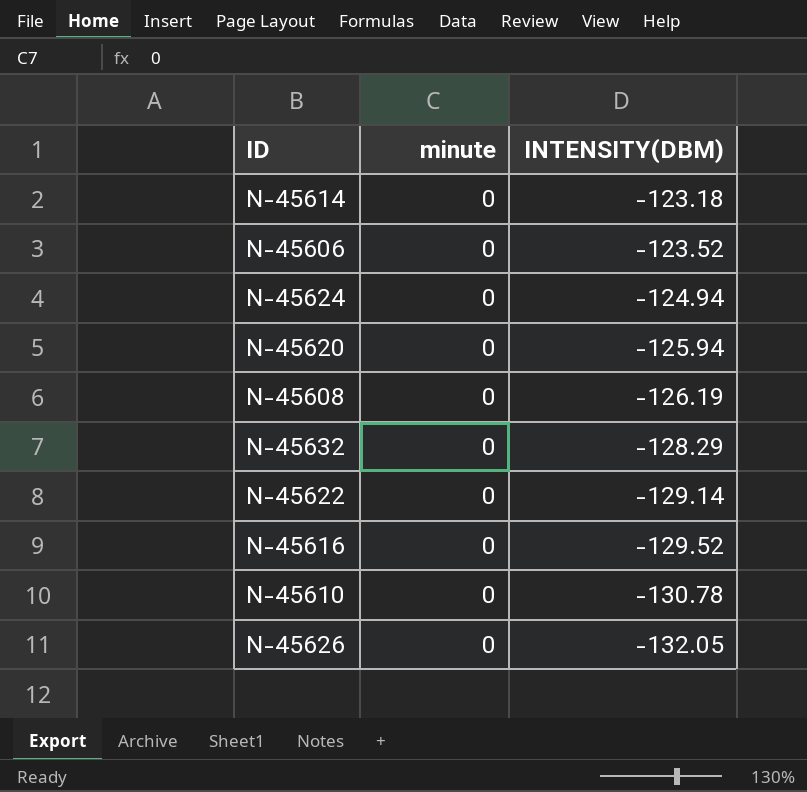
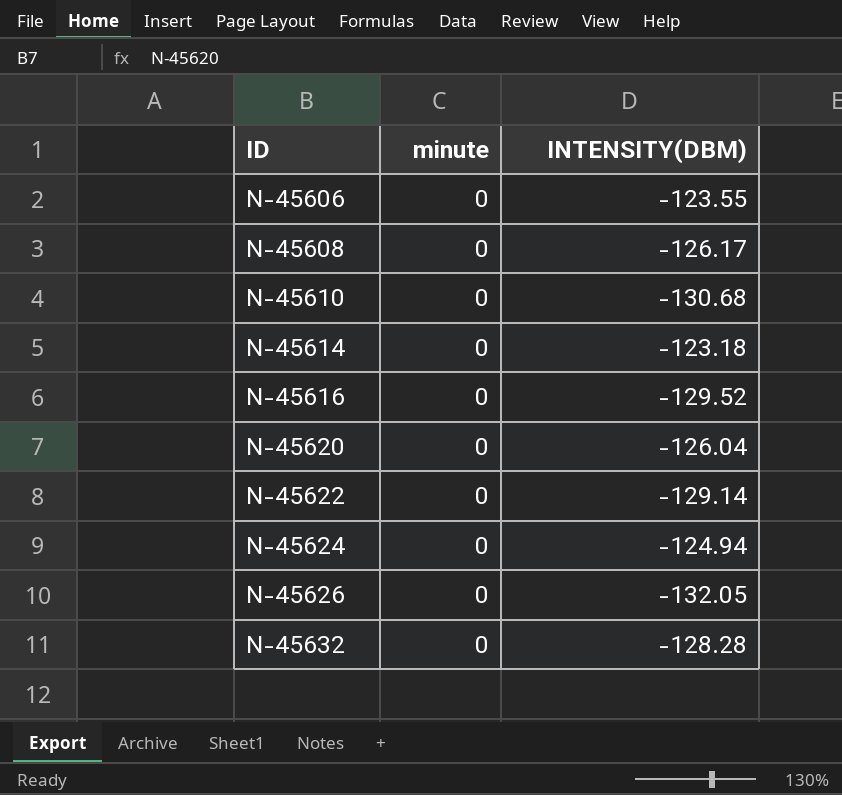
row order: INTENSITY(DBM) descending -> ID ascending
N-45606 | INTENSITY(DBM): -123.52 -> -123.55
N-45608 | INTENSITY(DBM): -126.19 -> -126.17
N-45610 | INTENSITY(DBM): -130.78 -> -130.68
N-45620 | INTENSITY(DBM): -125.94 -> -126.04
N-45632 | INTENSITY(DBM): -128.29 -> -128.28

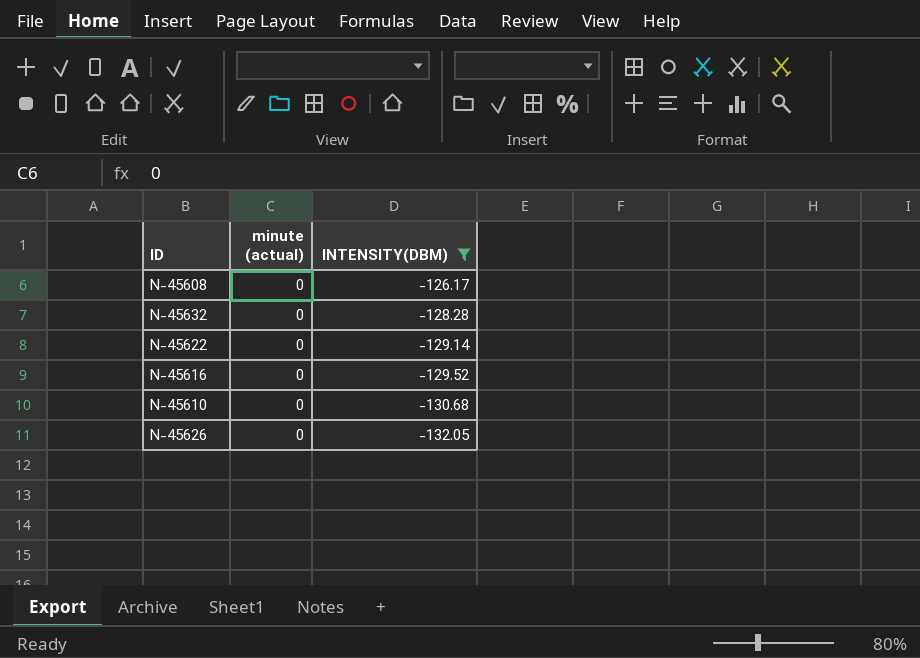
filter: none -> INTENSITY(DBM) <= -126.17
row order: ID ascending -> INTENSITY(DBM) descending
column name: minute -> minute (actual)

